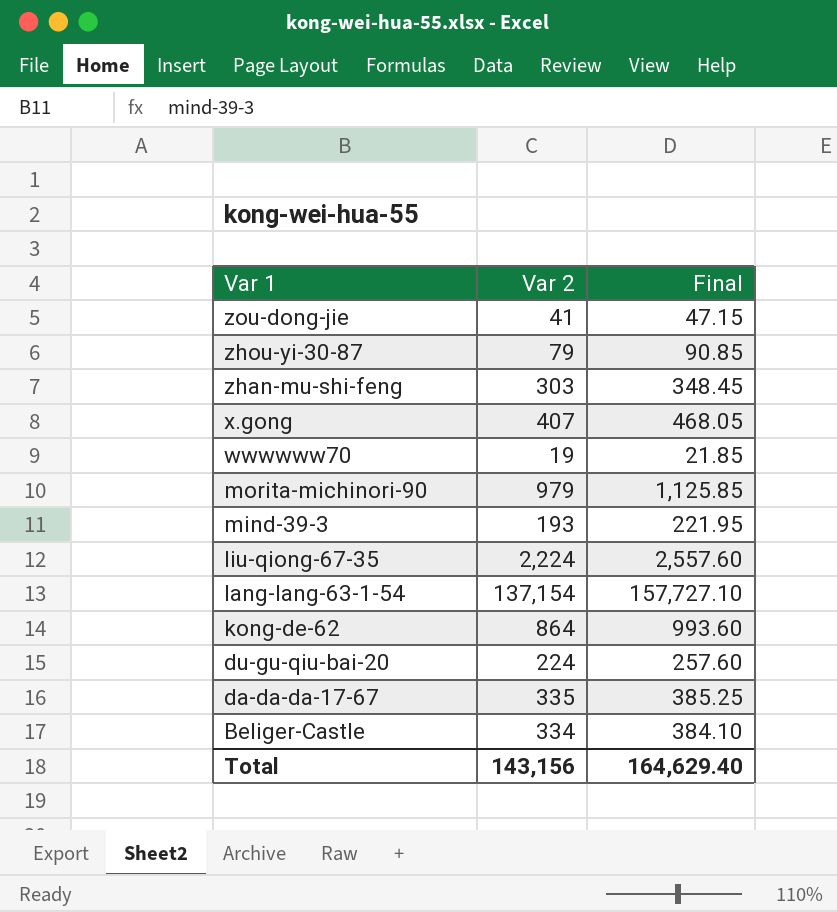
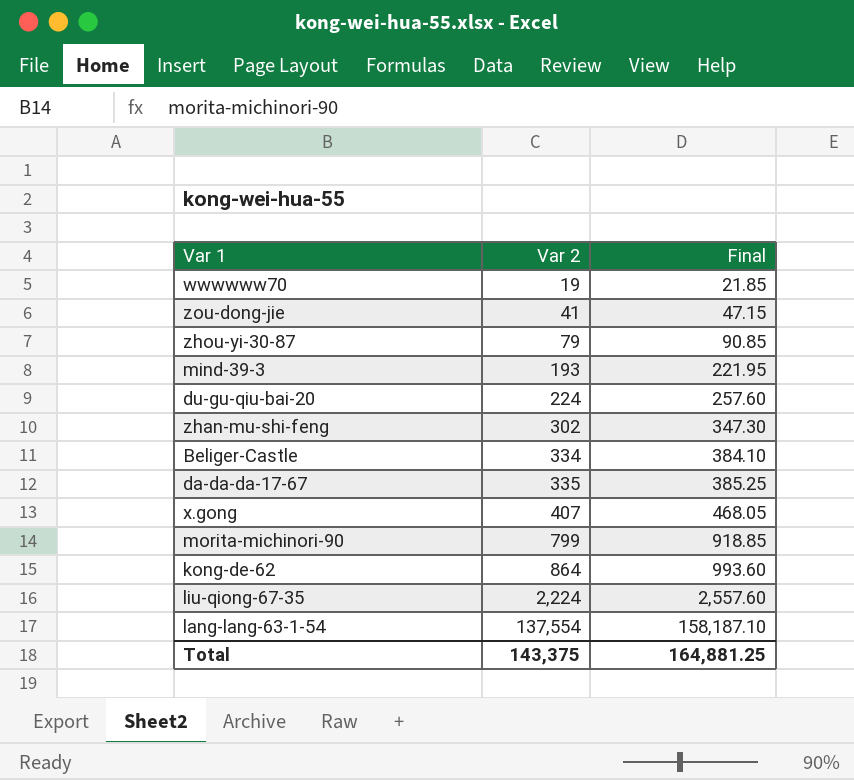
row order: Var 1 descending -> Var 2 ascending
zhan-mu-shi-feng | Var 2: 303 -> 302
zhan-mu-shi-feng | Final: 348.45 -> 347.30
morita-michinori-90 | Var 2: 979 -> 799
morita-michinori-90 | Final: 1,125.85 -> 918.85
lang-lang-63-1-54 | Var 2: 137,154 -> 137,554
lang-lang-63-1-54 | Final: 157,727.10 -> 158,187.10
Total | Var 2: 143,156 -> 143,375
Total | Final: 164,629.40 -> 164,881.25

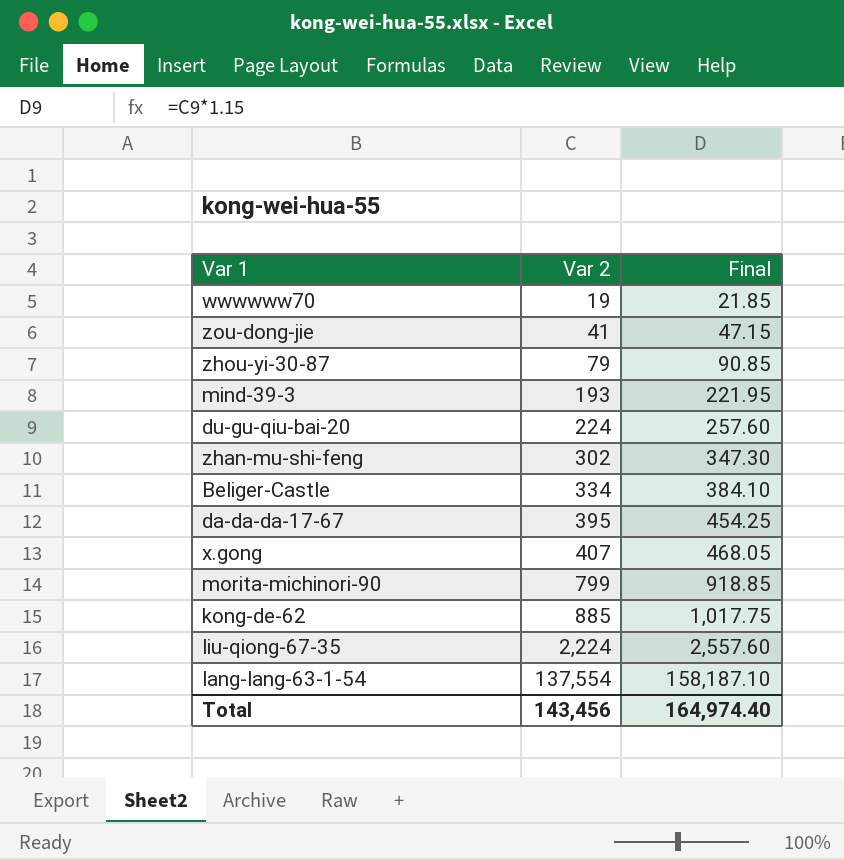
da-da-da-17-67 | Var 2: 335 -> 395
da-da-da-17-67 | Final: 385.25 -> 454.25
kong-de-62 | Var 2: 864 -> 885
kong-de-62 | Final: 993.60 -> 1,017.75
Total | Var 2: 143,375 -> 143,456
Total | Final: 164,881.25 -> 164,974.40

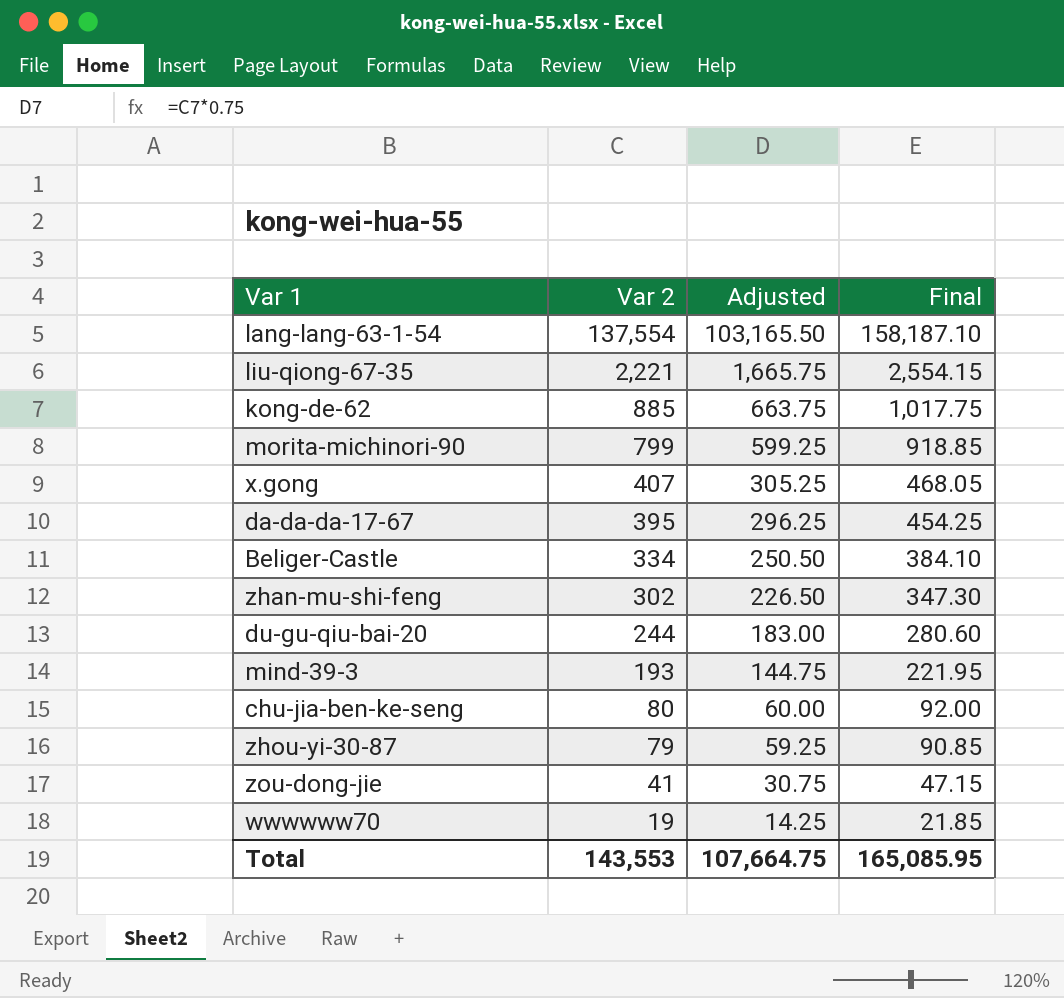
row order: Var 2 ascending -> Var 2 descending
column Adjusted | formula: none -> [Var 2] * 0.75
liu-qiong-67-35 | Var 2: 2,224 -> 2,221
liu-qiong-67-35 | Final: 2,557.60 -> 2,554.15
du-gu-qiu-bai-20 | Var 2: 224 -> 244
du-gu-qiu-bai-20 | Final: 257.60 -> 280.60
row chu-jia-ben-ke-seng: none -> 80 | 60.00 | 92.00
Total | Var 2: 143,456 -> 143,553
Total | Final: 164,974.40 -> 165,085.95

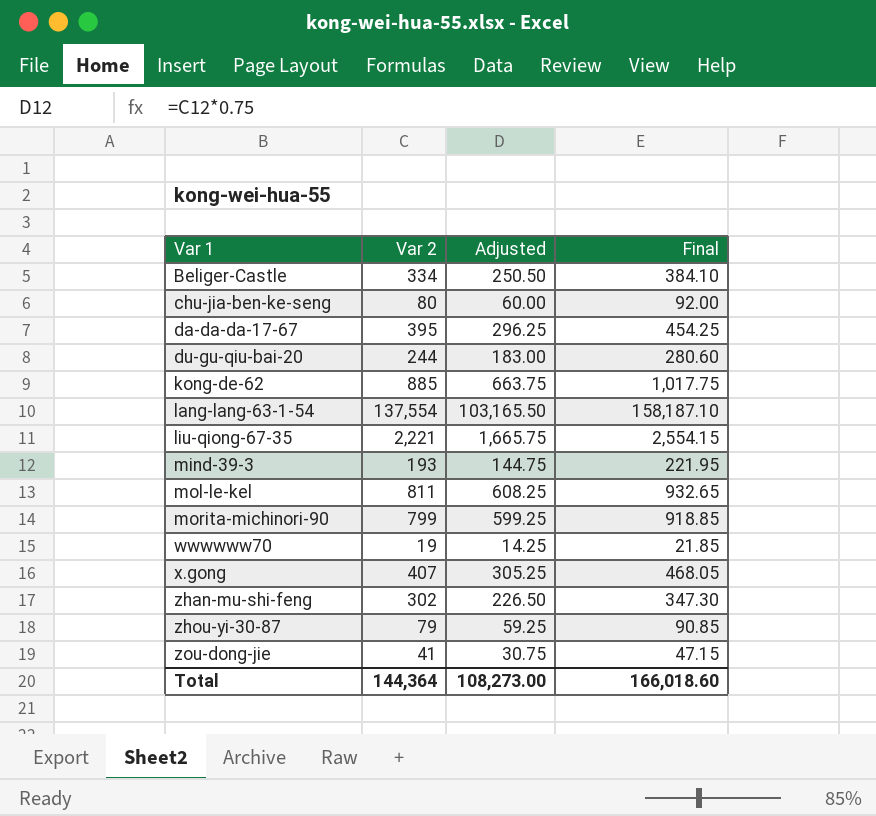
row order: Var 2 descending -> Var 1 ascending
row mol-le-kel: none -> 811 | 608.25 | 932.65
Total | Var 2: 143,553 -> 144,364
Total | Adjusted: 107,664.75 -> 108,273.00
Total | Final: 165,085.95 -> 166,018.60

